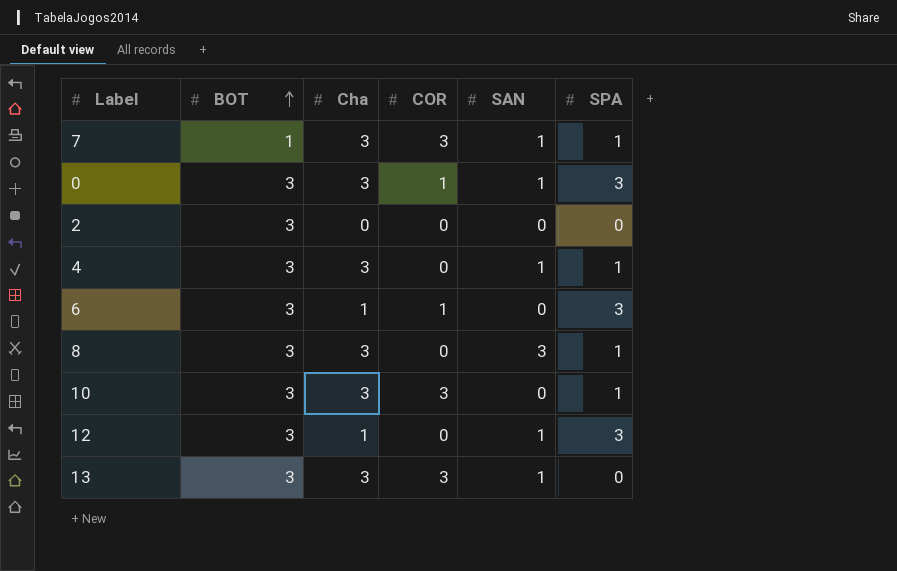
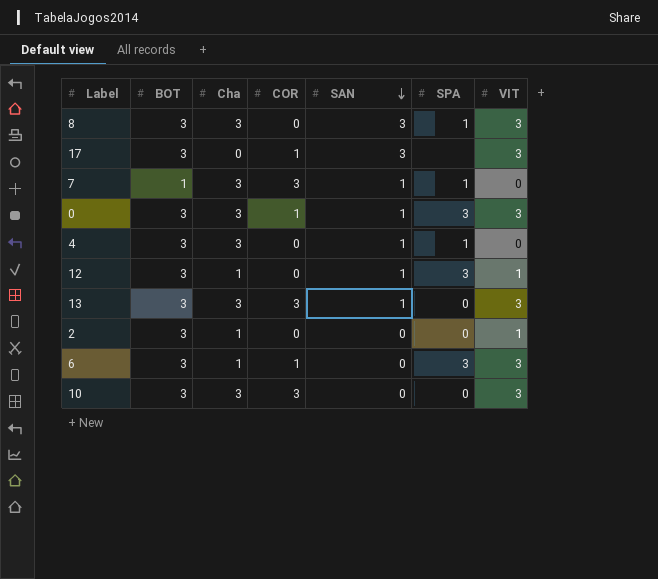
row order: BOT ascending -> SAN descending
column VIT | position: none -> 7
row 17: none -> 3 | 0 | 1 | 3 | none | 3
2 | Cha: 0 -> 1
10 | SPA: 1 -> 0

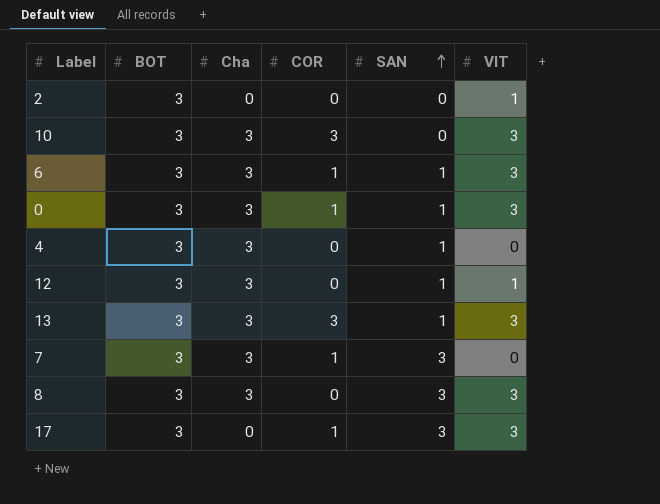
row order: SAN descending -> SAN ascending
column SPA | position: 6 -> none
2 | Cha: 1 -> 0
6 | Cha: 1 -> 3
6 | SAN: 0 -> 1
12 | Cha: 1 -> 3
7 | BOT: 1 -> 3
7 | COR: 3 -> 1
7 | SAN: 1 -> 3

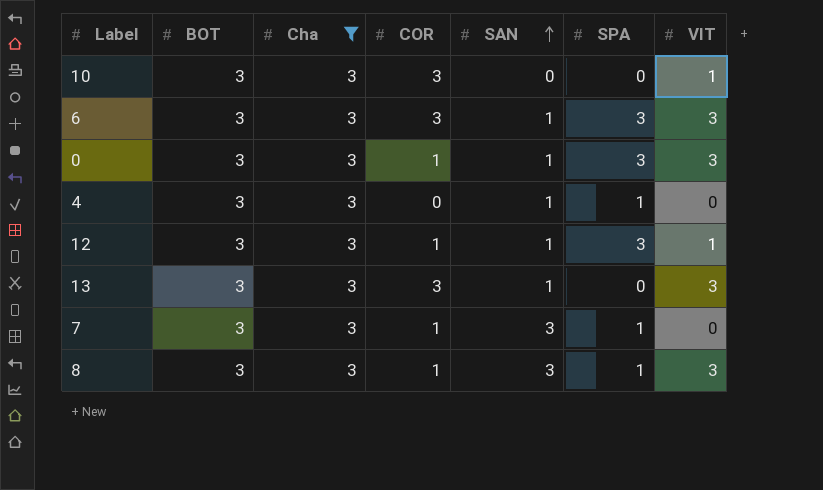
filter: none -> Cha = 3
column SPA | position: none -> 6
10 | VIT: 3 -> 1
6 | COR: 1 -> 3
12 | COR: 0 -> 1
8 | COR: 0 -> 1

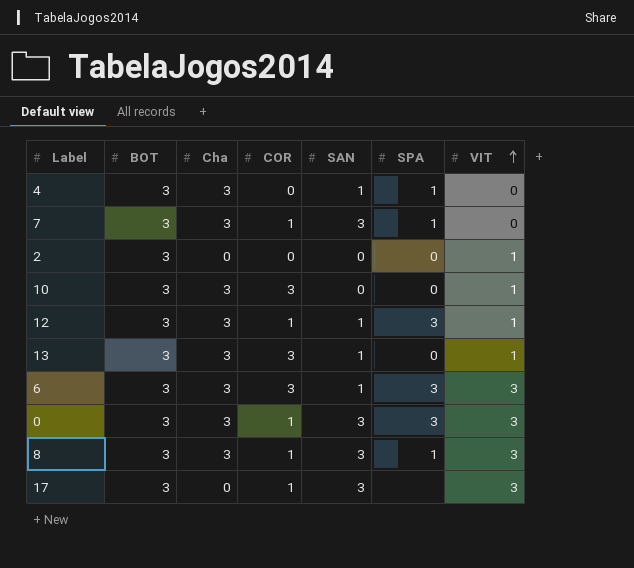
filter: Cha = 3 -> none
row order: SAN ascending -> VIT ascending
13 | VIT: 3 -> 1
0 | SAN: 1 -> 3

